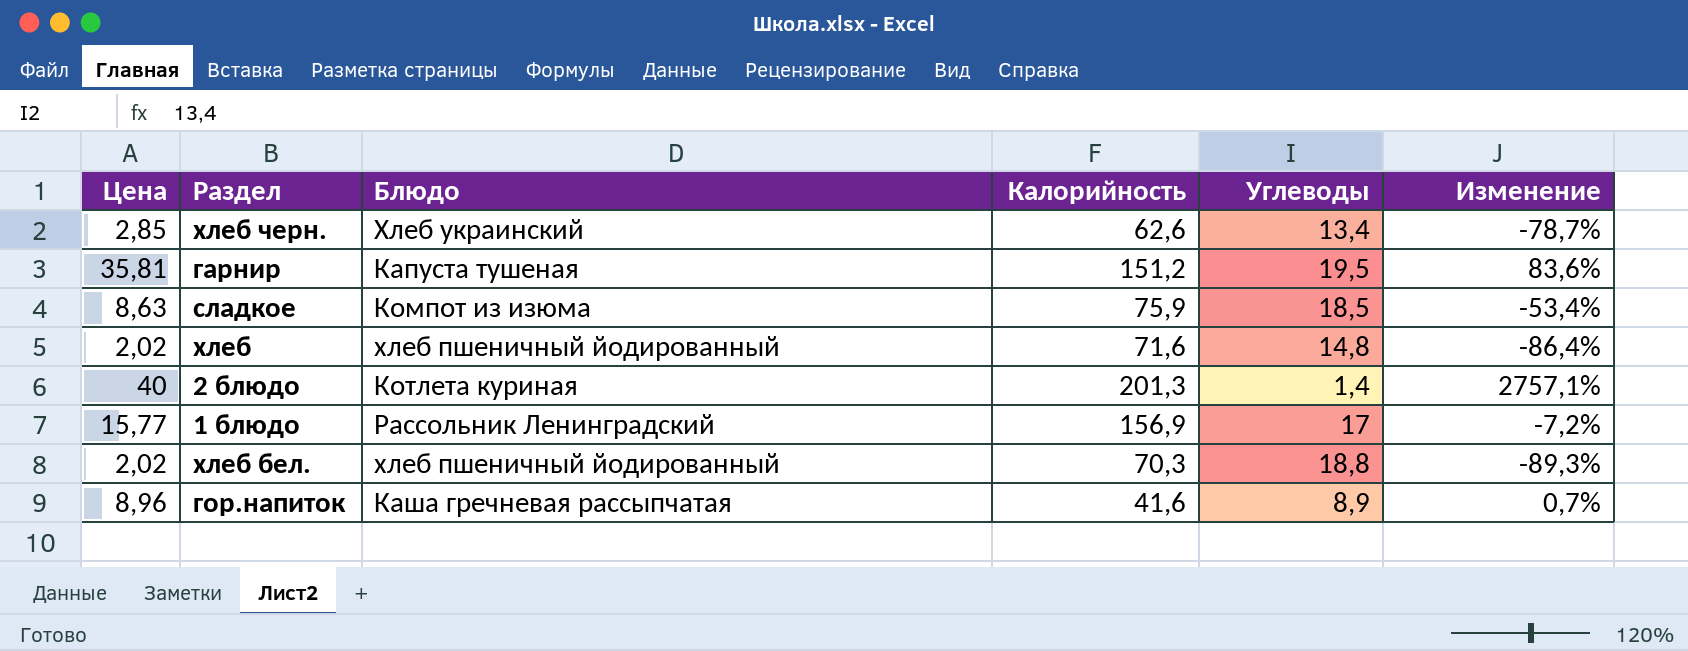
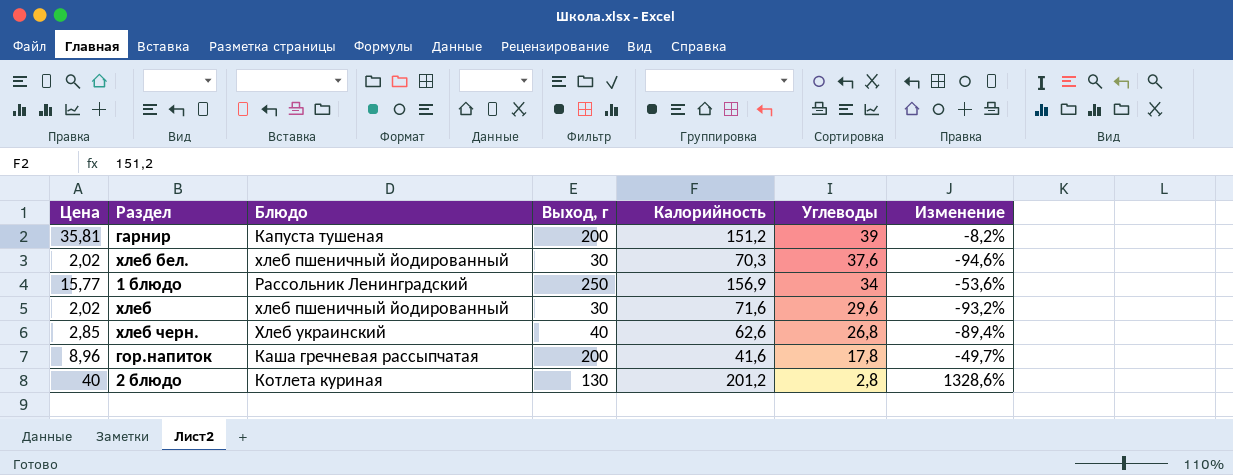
row order: none -> Углеводы descending
column Выход, г | position: none -> 4
row сладкое: 8,63 | Компот из изюма | 75,9 | 18,5 | -53,4% -> none
гарнир | Углеводы: 19,5 -> 39
гарнир | Изменение: 83,6% -> -8,2%
хлеб бел. | Углеводы: 18,8 -> 37,6
хлеб бел. | Изменение: -89,3% -> -94,6%
1 блюдо | Углеводы: 17 -> 34
1 блюдо | Изменение: -7,2% -> -53,6%
хлеб | Углеводы: 14,8 -> 29,6
хлеб | Изменение: -86,4% -> -93,2%
хлеб черн. | Углеводы: 13,4 -> 26,8
хлеб черн. | Изменение: -78,7% -> -89,4%
гор.напиток | Углеводы: 8,9 -> 17,8
гор.напиток | Изменение: 0,7% -> -49,7%
2 блюдо | Калорийность: 201,3 -> 201,2
2 блюдо | Углеводы: 1,4 -> 2,8
2 блюдо | Изменение: 2757,1% -> 1328,6%

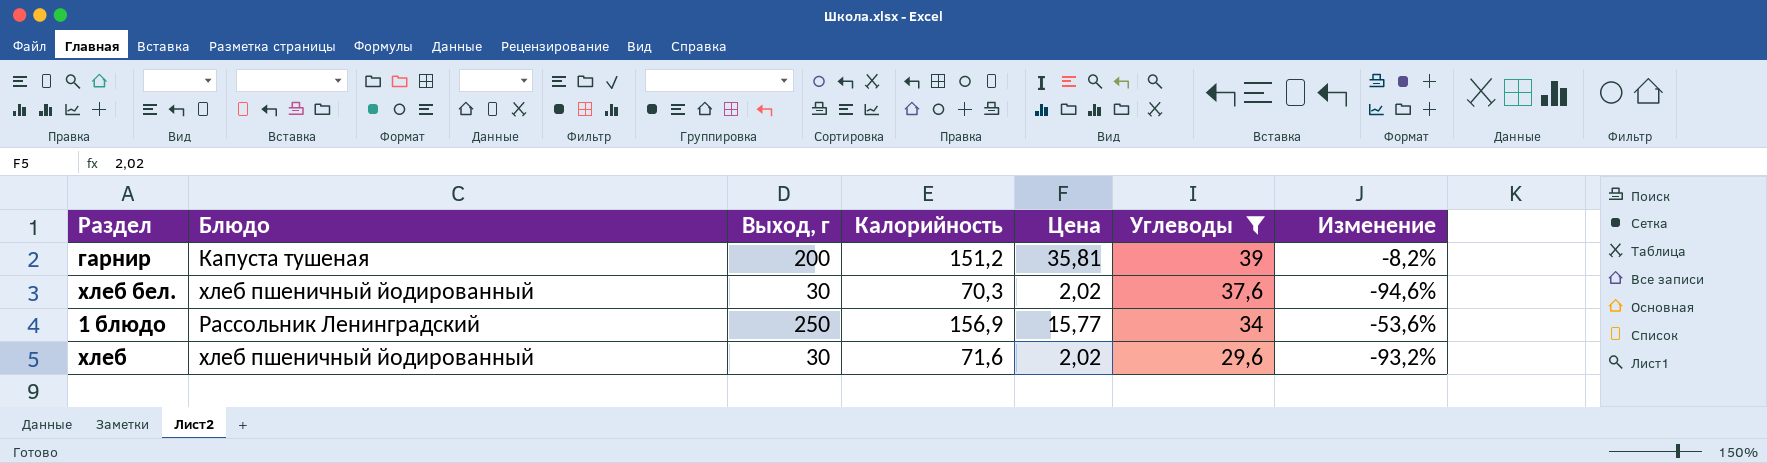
filter: none -> Углеводы >= 29,6
column Цена | position: 1 -> 5

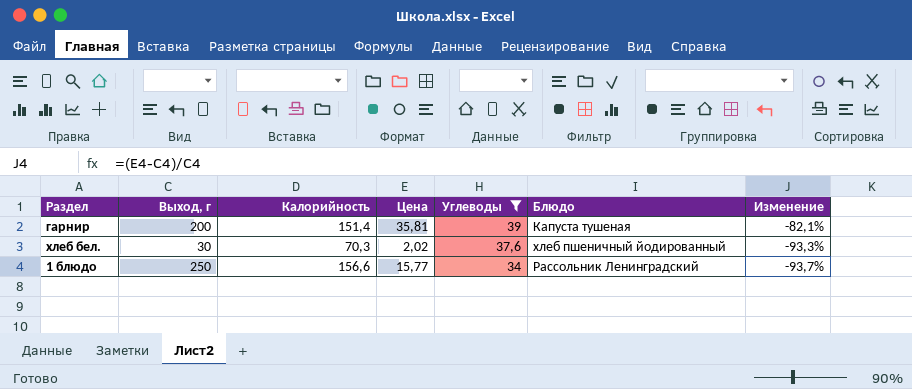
column Блюдо | position: 2 -> 6
column Изменение | formula: ([Цена] - [Углеводы]) / [Углеводы] -> ([Цена] - [Выход, г]) / [Выход, г]
row хлеб: хлеб пшеничный йодированный | 30 | 71,6 | 2,02 | 29,6 | -93,2% -> none
гарнир | Калорийность: 151,2 -> 151,4
1 блюдо | Калорийность: 156,9 -> 156,6

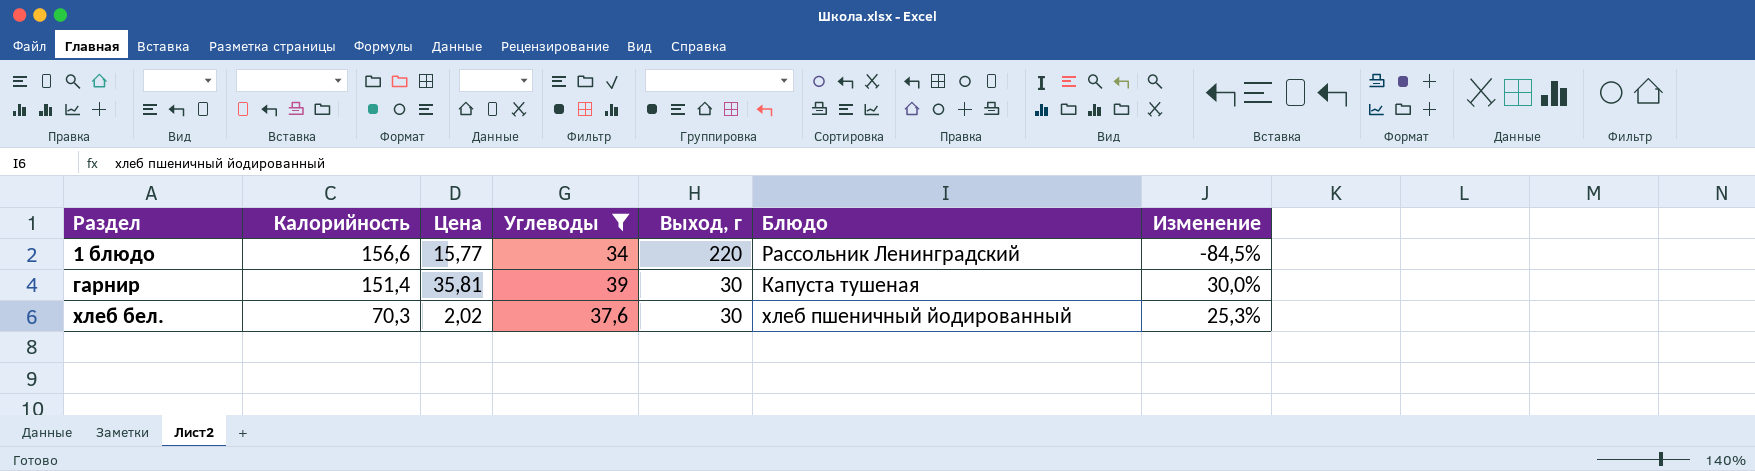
row order: Углеводы descending -> Раздел ascending
column Выход, г | position: 2 -> 5
column Изменение | formula: ([Цена] - [Выход, г]) / [Выход, г] -> ([Углеводы] - [Выход, г]) / [Выход, г]
1 блюдо | Выход, г: 250 -> 220
гарнир | Выход, г: 200 -> 30

